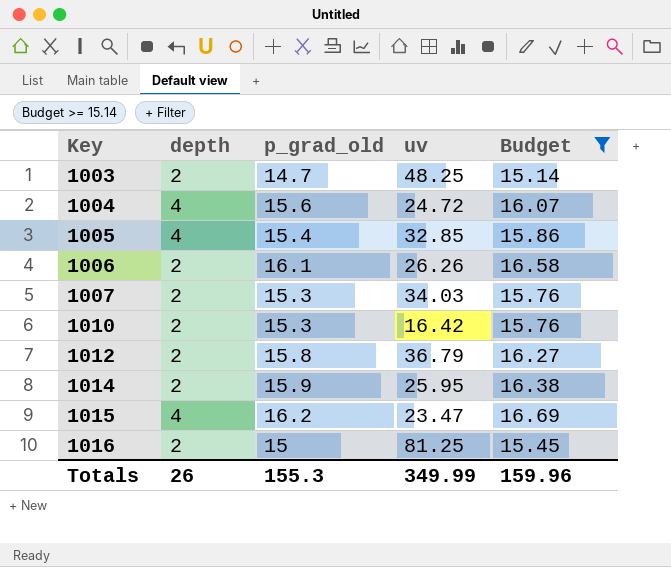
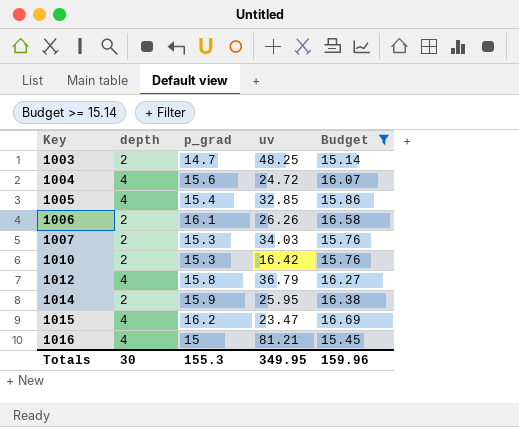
column name: p_grad_old -> p_grad
1012 | depth: 2 -> 4
1016 | depth: 2 -> 4
1016 | uv: 81.25 -> 81.21
Totals | depth: 26 -> 30
Totals | uv: 349.99 -> 349.95

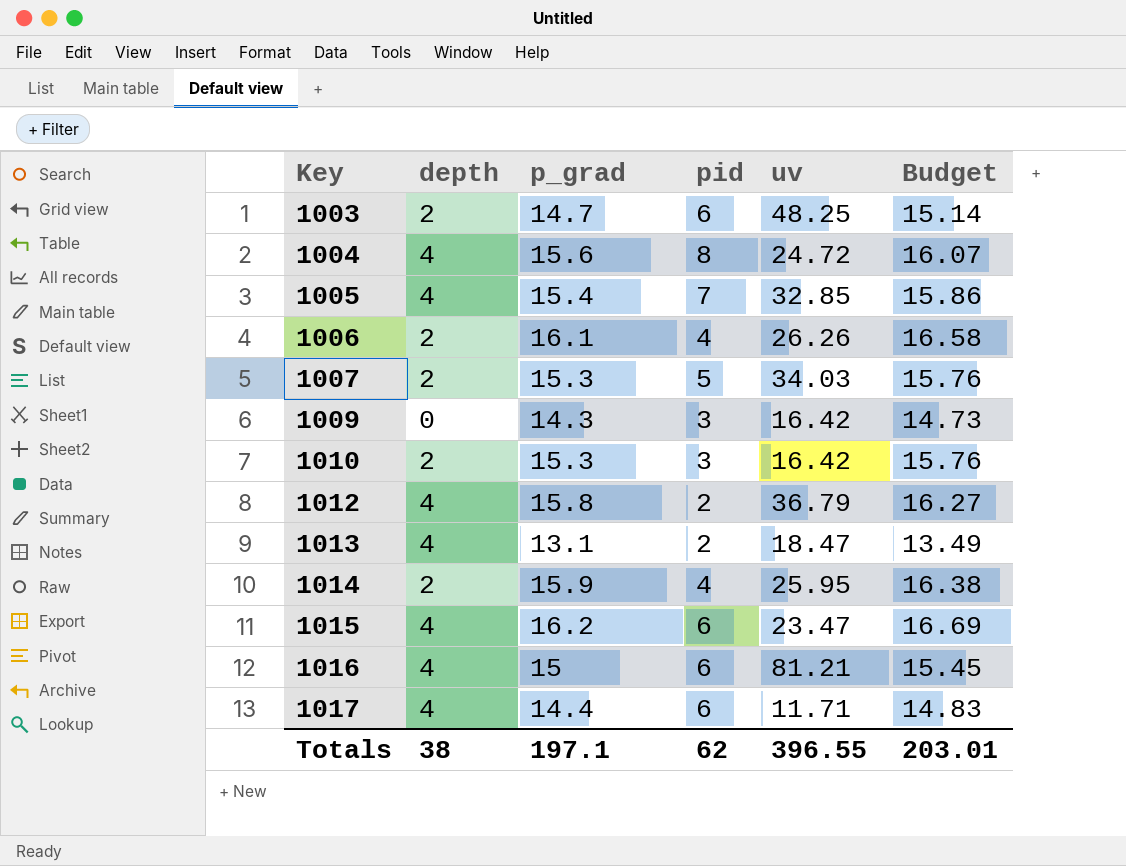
filter: Budget >= 15.14 -> none
column pid | position: none -> 4
Totals | depth: 30 -> 38
Totals | p_grad: 155.3 -> 197.1
Totals | uv: 349.95 -> 396.55
Totals | Budget: 159.96 -> 203.01

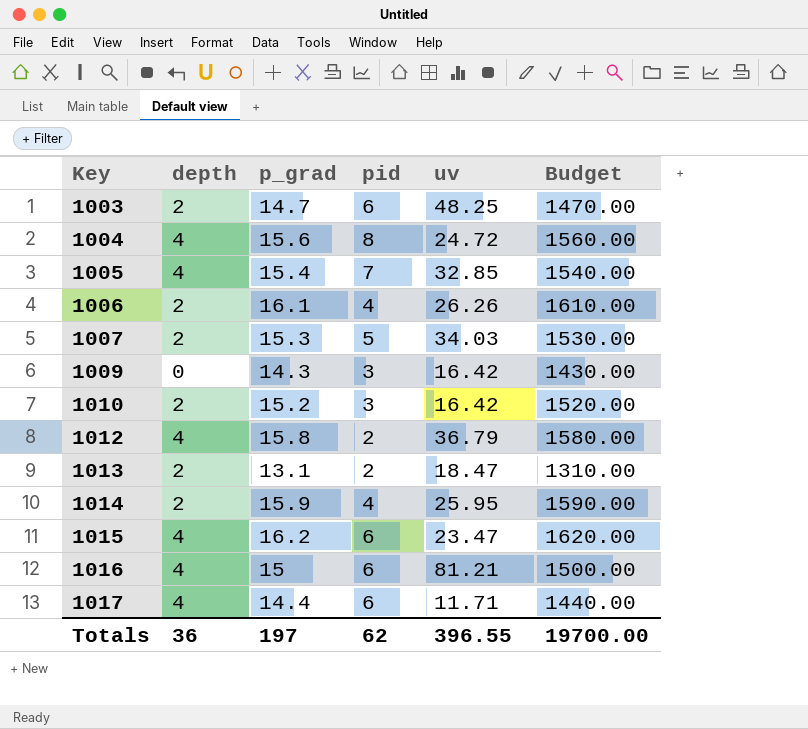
column Budget | formula: [p_grad] * 1.03 -> [p_grad] * 100
1010 | p_grad: 15.3 -> 15.2
1013 | depth: 4 -> 2
Totals | depth: 38 -> 36
Totals | p_grad: 197.1 -> 197
Totals | Budget: 203.01 -> 19700.00

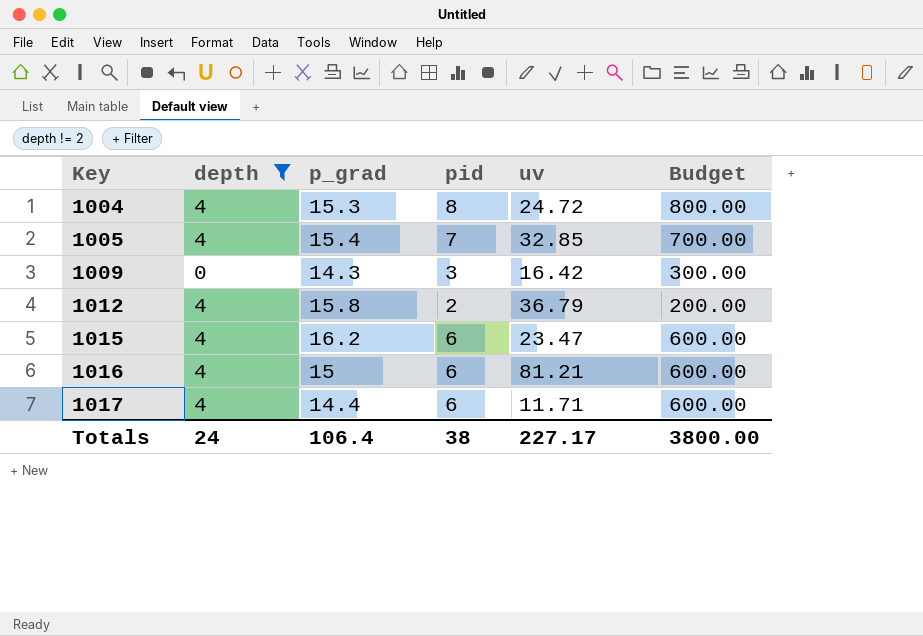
filter: none -> depth != 2
column Budget | formula: [p_grad] * 100 -> [pid] * 100
1004 | p_grad: 15.6 -> 15.3
Totals | depth: 36 -> 24
Totals | p_grad: 197 -> 106.4
Totals | pid: 62 -> 38
Totals | uv: 396.55 -> 227.17
Totals | Budget: 19700.00 -> 3800.00

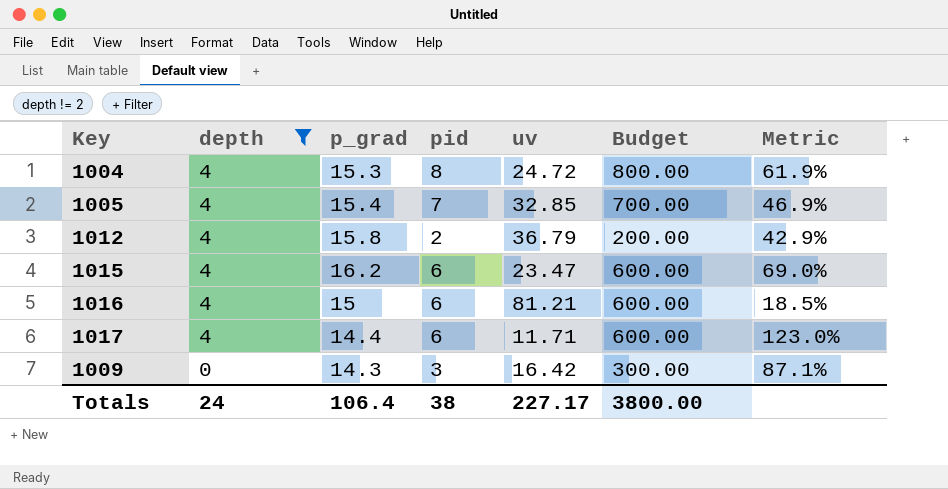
row order: Key ascending -> depth descending
column Metric | formula: none -> [p_grad] / [uv]

